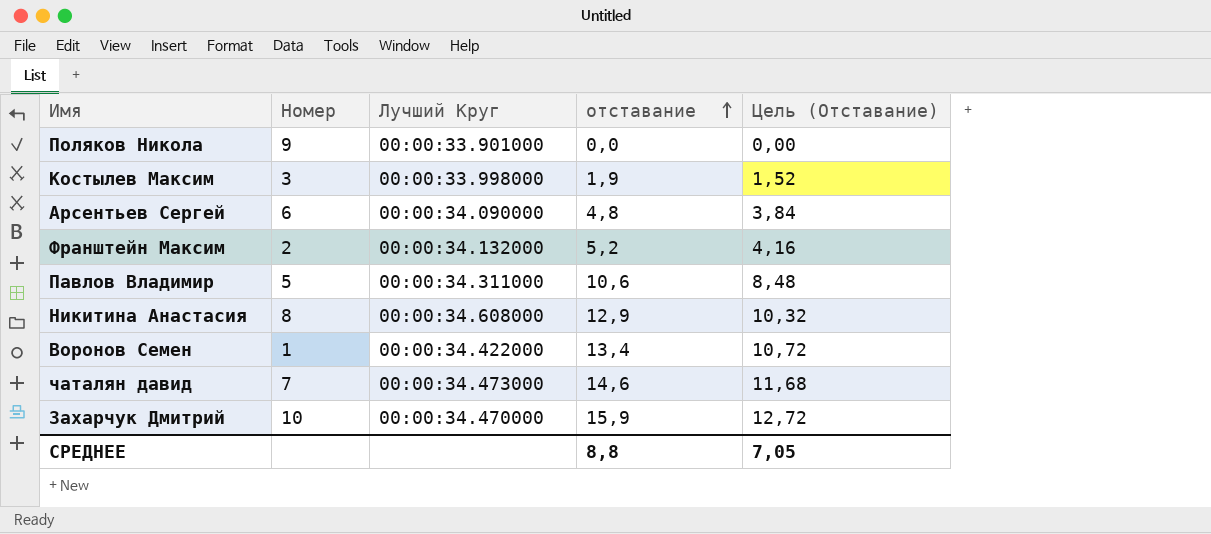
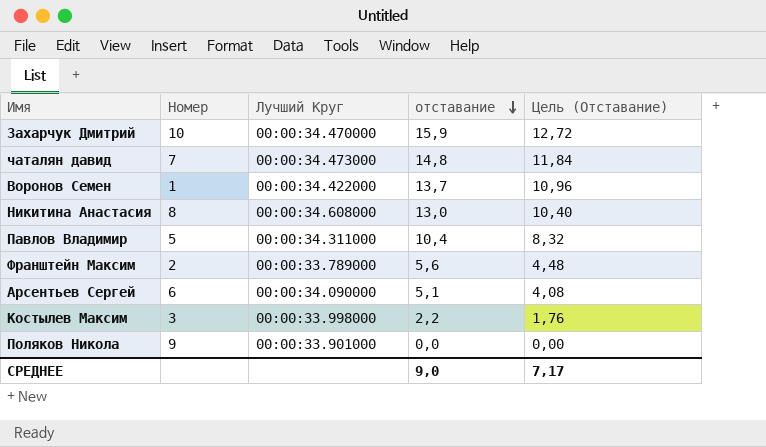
row order: отставание ascending -> отставание descending
чаталян давид | отставание: 14,6 -> 14,8
чаталян давид | Цель (Отставание): 11,68 -> 11,84
Воронов Семен | отставание: 13,4 -> 13,7
Воронов Семен | Цель (Отставание): 10,72 -> 10,96
Никитина Анастасия | отставание: 12,9 -> 13,0
Никитина Анастасия | Цель (Отставание): 10,32 -> 10,40
Павлов Владимир | отставание: 10,6 -> 10,4
Павлов Владимир | Цель (Отставание): 8,48 -> 8,32
Франштейн Максим | Лучший Круг: 00:00:34.132000 -> 00:00:33.789000
Франштейн Максим | отставание: 5,2 -> 5,6
Франштейн Максим | Цель (Отставание): 4,16 -> 4,48
Арсентьев Сергей | отставание: 4,8 -> 5,1
Арсентьев Сергей | Цель (Отставание): 3,84 -> 4,08
Костылев Максим | отставание: 1,9 -> 2,2
Костылев Максим | Цель (Отставание): 1,52 -> 1,76
СРЕДНЕЕ | отставание: 8,8 -> 9,0
СРЕДНЕЕ | Цель (Отставание): 7,05 -> 7,17

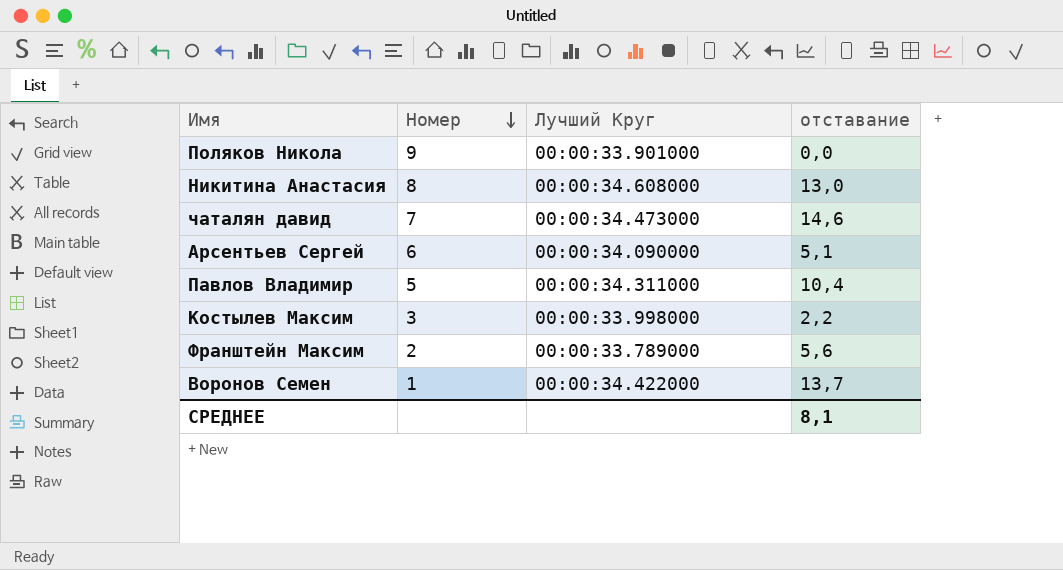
row order: отставание descending -> Номер descending
column Цель (Отставание) | formula: [отставание] * 0,8 -> none
row Захарчук Дмитрий: 10 | 00:00:34.470000 | 15,9 | 12,72 -> none
чаталян давид | отставание: 14,8 -> 14,6
СРЕДНЕЕ | отставание: 9,0 -> 8,1

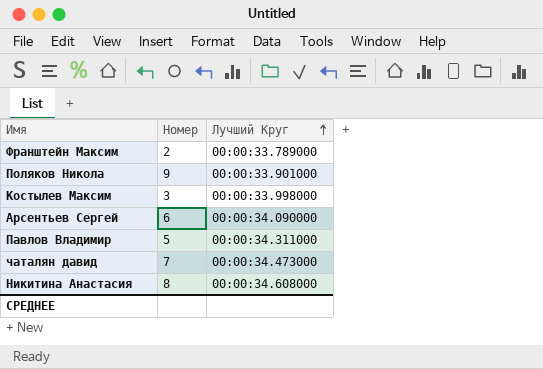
row order: Номер descending -> Лучший Круг ascending
column отставание | position: 4 -> none
row Воронов Семен: 1 | 00:00:34.422000 | 13,7 -> none

